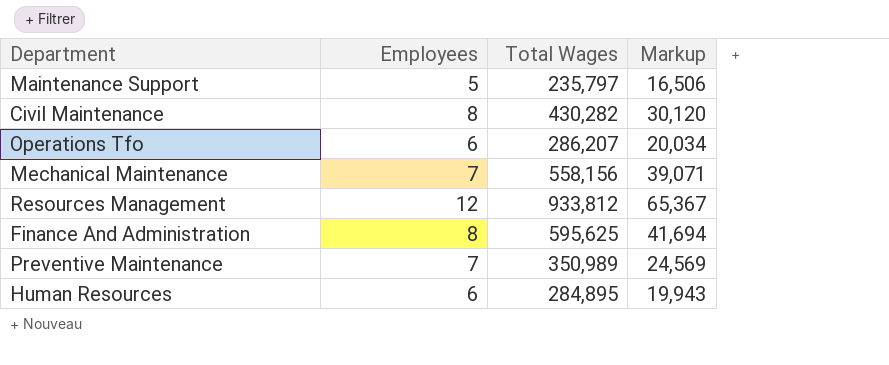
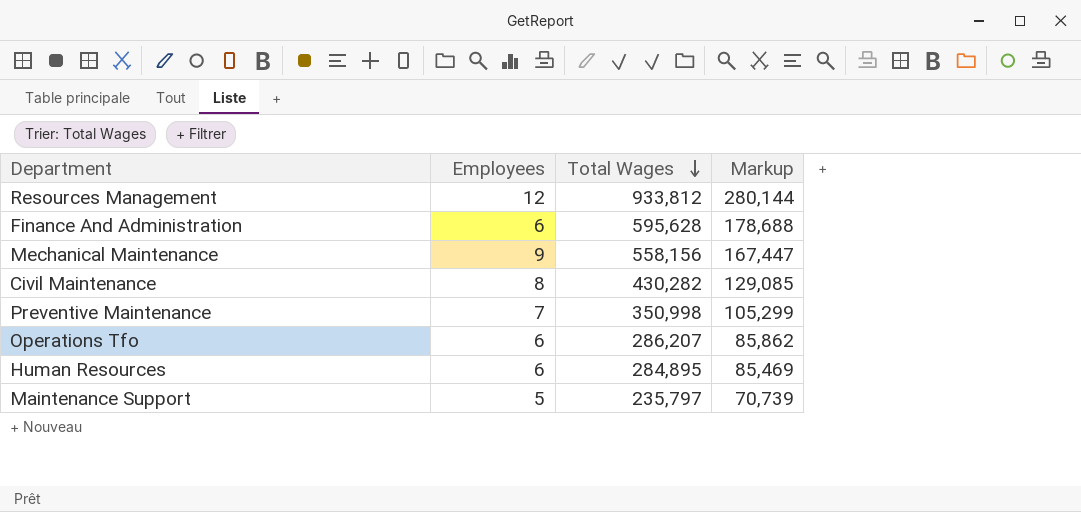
row order: none -> Total Wages descending
column Markup | formula: [Total Wages] * 0.07 -> [Total Wages] * 0.3
Finance And Administration | Employees: 8 -> 6
Finance And Administration | Total Wages: 595,625 -> 595,628
Mechanical Maintenance | Employees: 7 -> 9
Preventive Maintenance | Total Wages: 350,989 -> 350,998

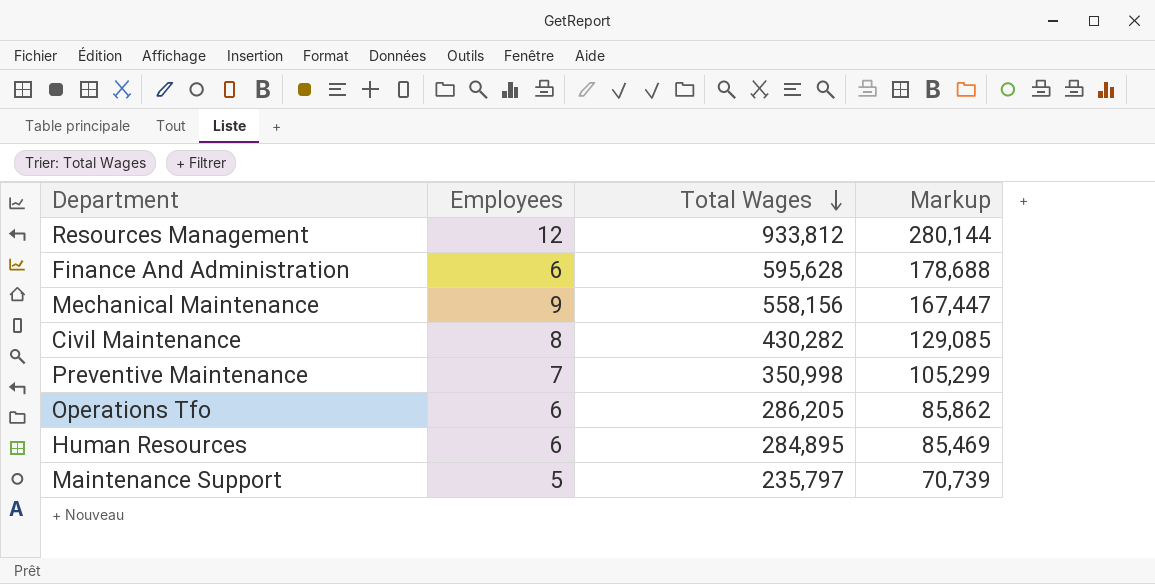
Operations Tfo | Total Wages: 286,207 -> 286,205

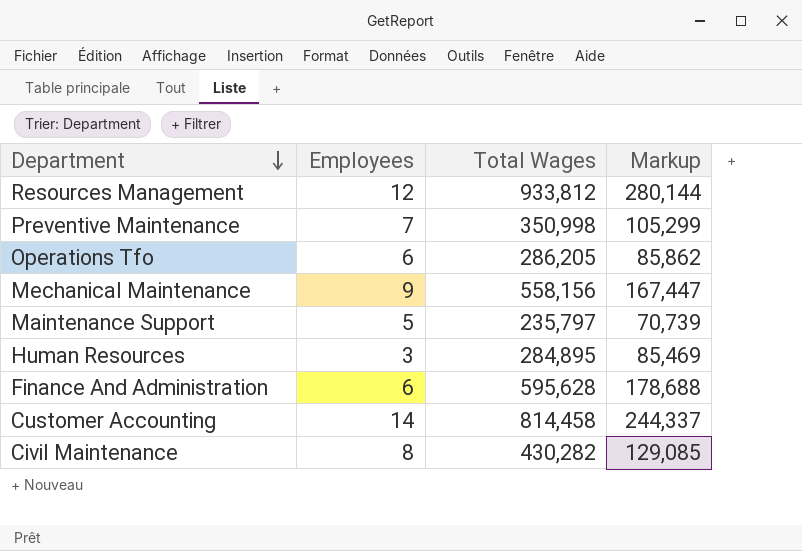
row order: Total Wages descending -> Department descending
Human Resources | Employees: 6 -> 3
row Customer Accounting: none -> 14 | 814,458 | 244,337

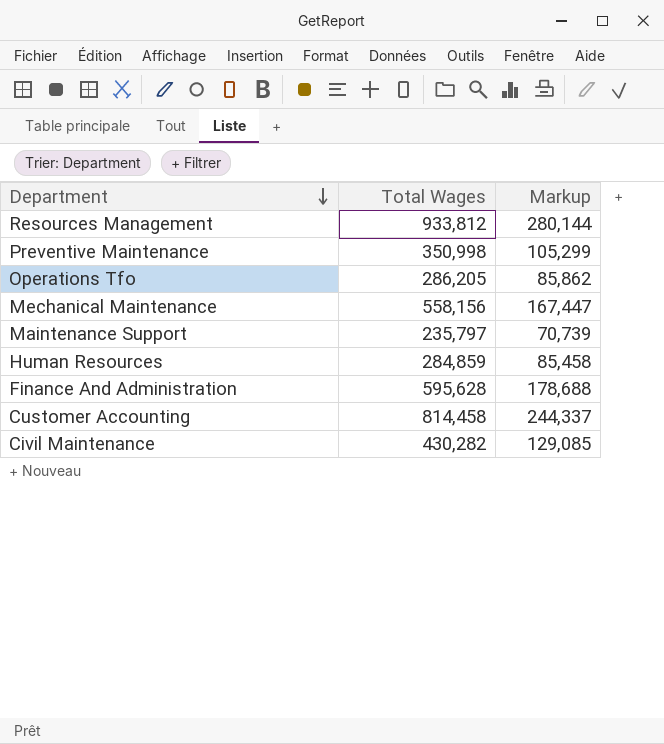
column Employees | position: 2 -> none
Human Resources | Total Wages: 284,895 -> 284,859
Human Resources | Markup: 85,469 -> 85,458

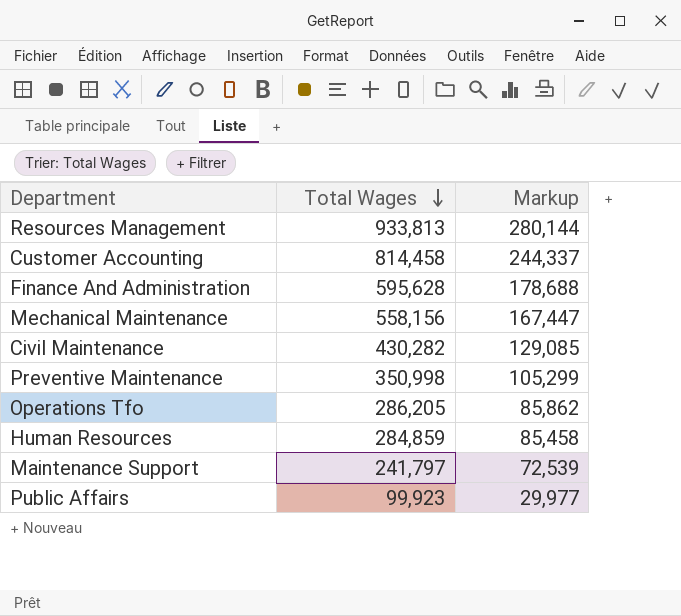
row order: Department descending -> Total Wages descending
Resources Management | Total Wages: 933,812 -> 933,813
Maintenance Support | Total Wages: 235,797 -> 241,797
Maintenance Support | Markup: 70,739 -> 72,539
row Public Affairs: none -> 99,923 | 29,977

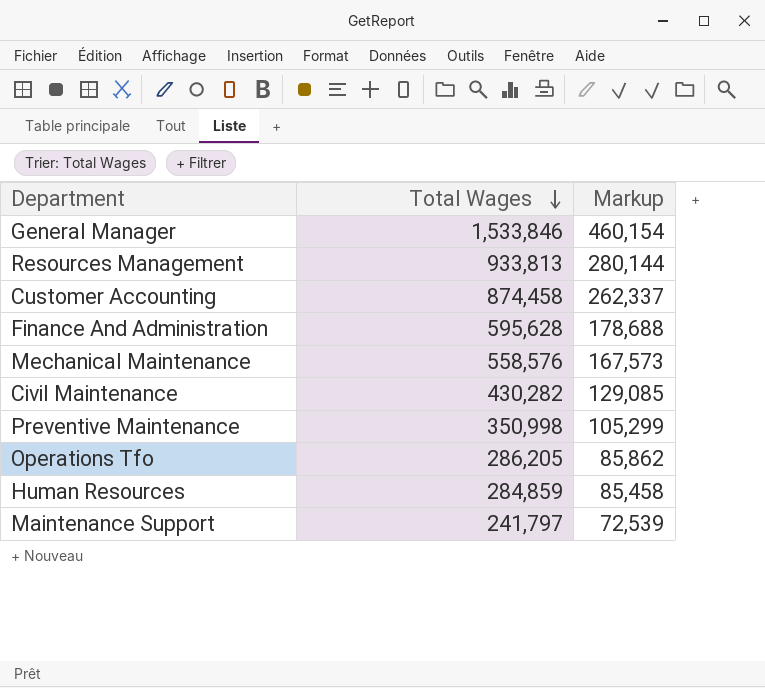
row Public Affairs: 99,923 | 29,977 -> none
row General Manager: none -> 1,533,846 | 460,154
Customer Accounting | Total Wages: 814,458 -> 874,458
Customer Accounting | Markup: 244,337 -> 262,337
Mechanical Maintenance | Total Wages: 558,156 -> 558,576
Mechanical Maintenance | Markup: 167,447 -> 167,573

